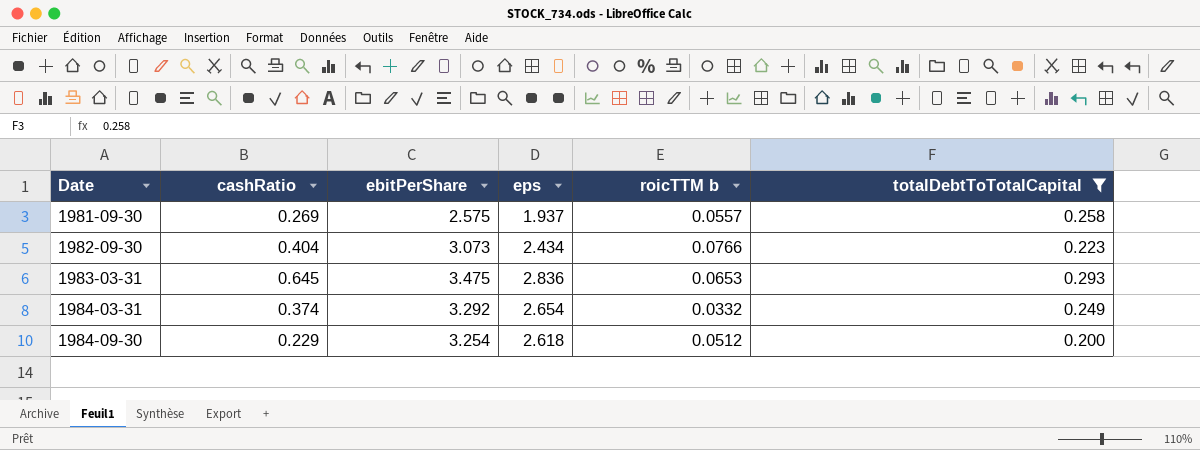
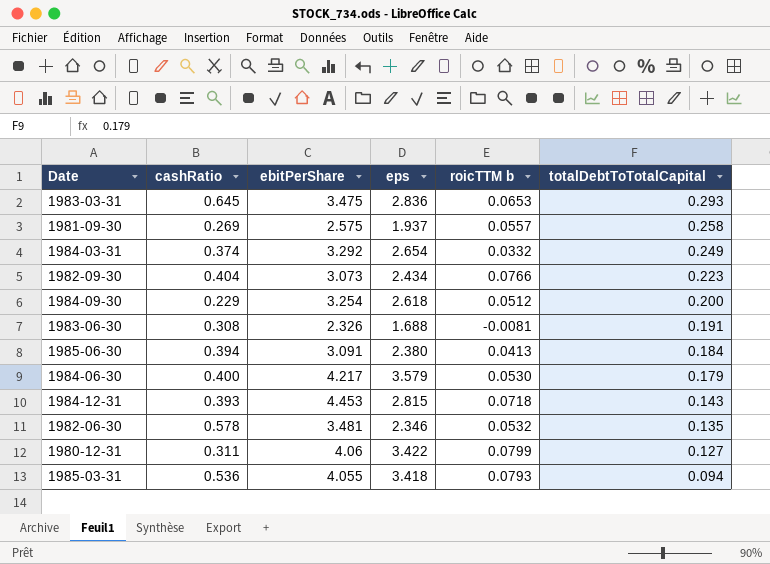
filter: totalDebtToTotalCapital >= 0.200 -> none
row order: Date ascending -> totalDebtToTotalCapital descending

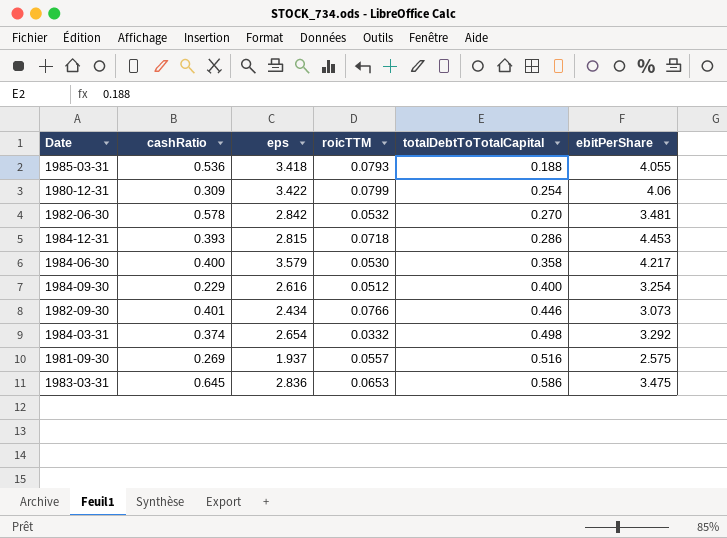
row order: totalDebtToTotalCapital descending -> totalDebtToTotalCapital ascending
column name: roicTTM b -> roicTTM
column ebitPerShare | position: 3 -> 6
row 1983-06-30: 0.308 | 2.326 | 1.688 | -0.0081 | 0.191 -> none
row 1985-06-30: 0.394 | 3.091 | 2.380 | 0.0413 | 0.184 -> none
1985-03-31 | totalDebtToTotalCapital: 0.094 -> 0.188
1980-12-31 | cashRatio: 0.311 -> 0.309
1980-12-31 | totalDebtToTotalCapital: 0.127 -> 0.254
1982-06-30 | eps: 2.346 -> 2.842
1982-06-30 | totalDebtToTotalCapital: 0.135 -> 0.270
1984-12-31 | totalDebtToTotalCapital: 0.143 -> 0.286
1984-06-30 | totalDebtToTotalCapital: 0.179 -> 0.358
1984-09-30 | eps: 2.618 -> 2.616
1984-09-30 | totalDebtToTotalCapital: 0.200 -> 0.400
1982-09-30 | cashRatio: 0.404 -> 0.401
1982-09-30 | totalDebtToTotalCapital: 0.223 -> 0.446
1984-03-31 | totalDebtToTotalCapital: 0.249 -> 0.498
1981-09-30 | totalDebtToTotalCapital: 0.258 -> 0.516
1983-03-31 | totalDebtToTotalCapital: 0.293 -> 0.586

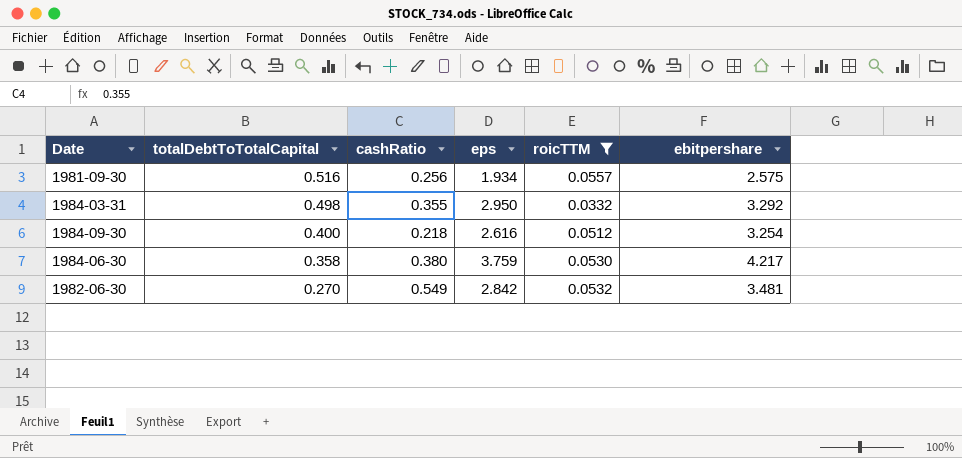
filter: none -> roicTTM <= 0.0557
row order: totalDebtToTotalCapital ascending -> totalDebtToTotalCapital descending
column totalDebtToTotalCapital | position: 5 -> 2
column name: ebitPerShare -> ebitpershare
1981-09-30 | cashRatio: 0.269 -> 0.256
1981-09-30 | eps: 1.937 -> 1.934
1984-03-31 | cashRatio: 0.374 -> 0.355
1984-03-31 | eps: 2.654 -> 2.950
1984-09-30 | cashRatio: 0.229 -> 0.218
1984-06-30 | cashRatio: 0.400 -> 0.380
1984-06-30 | eps: 3.579 -> 3.759
1982-06-30 | cashRatio: 0.578 -> 0.549

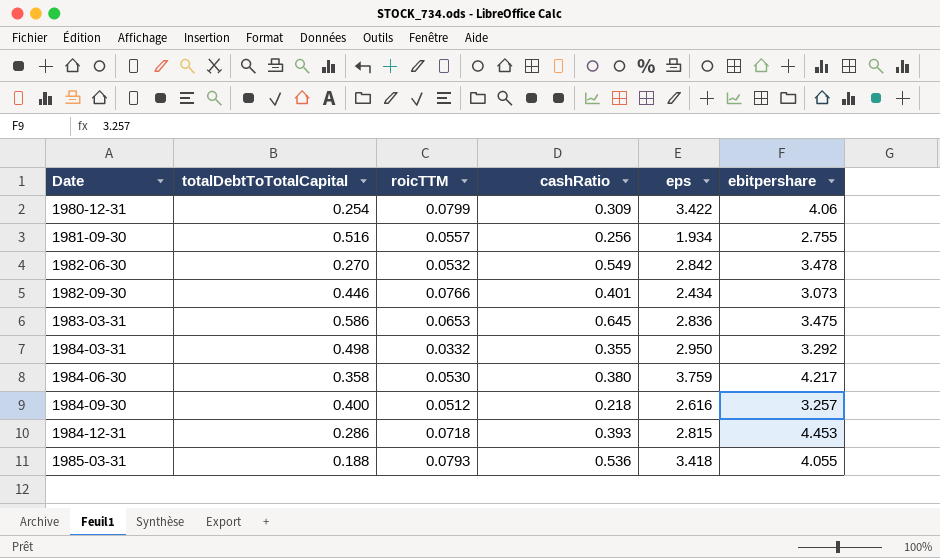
filter: roicTTM <= 0.0557 -> none
row order: totalDebtToTotalCapital descending -> Date ascending
column roicTTM | position: 5 -> 3
1981-09-30 | ebitpershare: 2.575 -> 2.755
1982-06-30 | ebitpershare: 3.481 -> 3.478
1984-09-30 | ebitpershare: 3.254 -> 3.257

